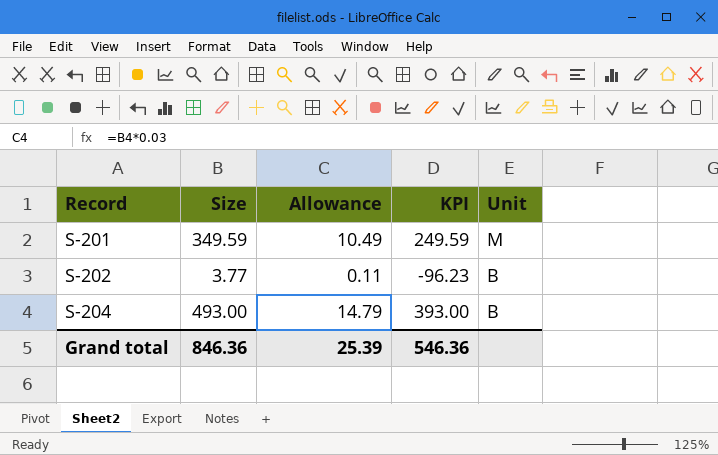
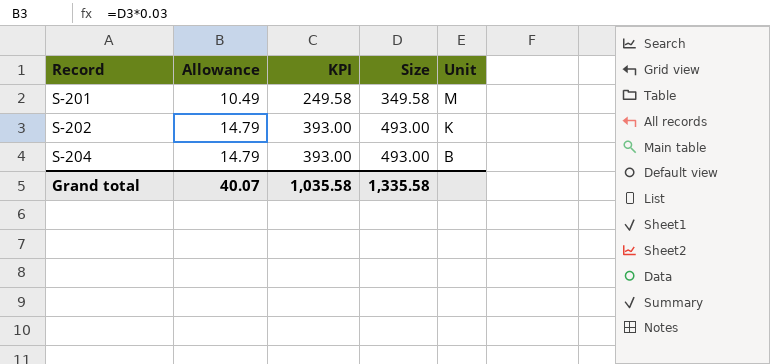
column Size | position: 2 -> 4
S-201 | KPI: 249.59 -> 249.58
S-201 | Size: 349.59 -> 349.58
S-202 | Allowance: 0.11 -> 14.79
S-202 | KPI: -96.23 -> 393.00
S-202 | Size: 3.77 -> 493.00
S-202 | Unit: B -> K
Grand total | Allowance: 25.39 -> 40.07
Grand total | KPI: 546.36 -> 1,035.58
Grand total | Size: 846.36 -> 1,335.58

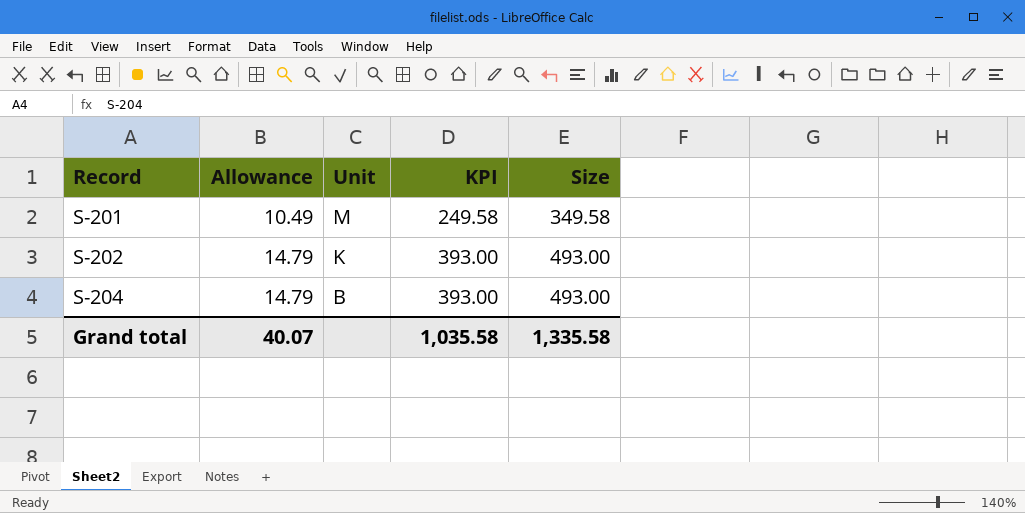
column Unit | position: 5 -> 3

